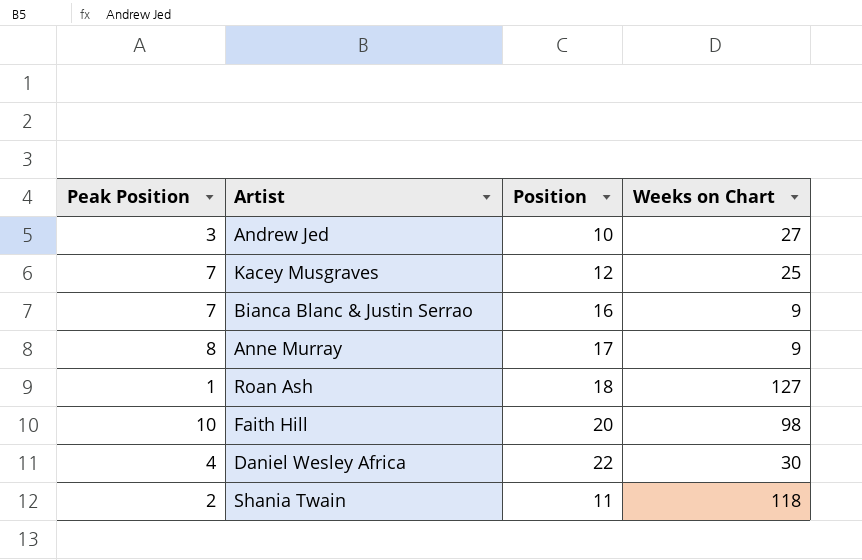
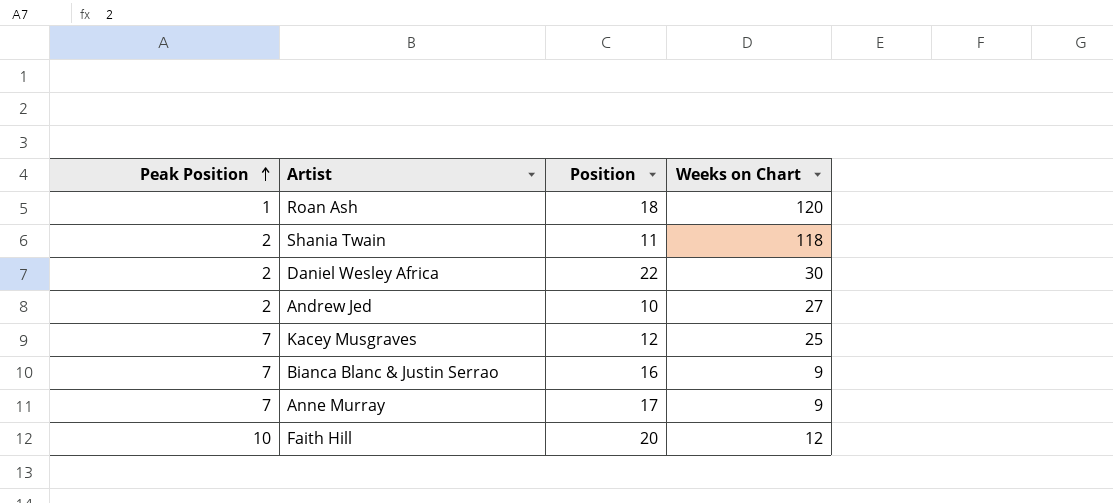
row order: none -> Peak Position ascending
Roan Ash | Weeks on Chart: 127 -> 120
Daniel Wesley Africa | Peak Position: 4 -> 2
Andrew Jed | Peak Position: 3 -> 2
Anne Murray | Peak Position: 8 -> 7
Faith Hill | Weeks on Chart: 98 -> 12

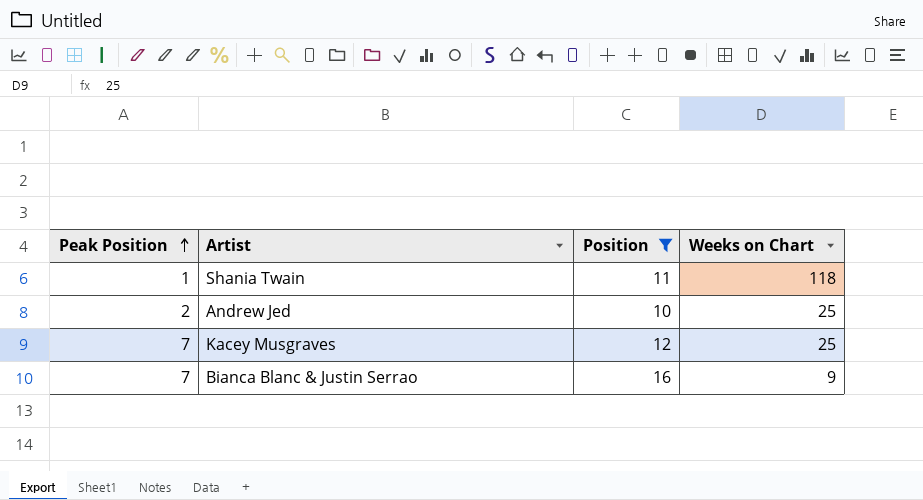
filter: none -> Position <= 16
Shania Twain | Peak Position: 2 -> 1
Andrew Jed | Weeks on Chart: 27 -> 25

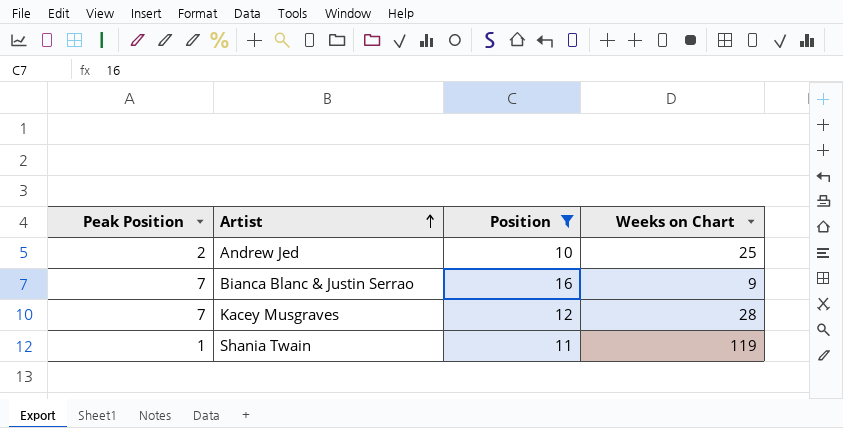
row order: Peak Position ascending -> Artist ascending
Kacey Musgraves | Weeks on Chart: 25 -> 28
Shania Twain | Weeks on Chart: 118 -> 119

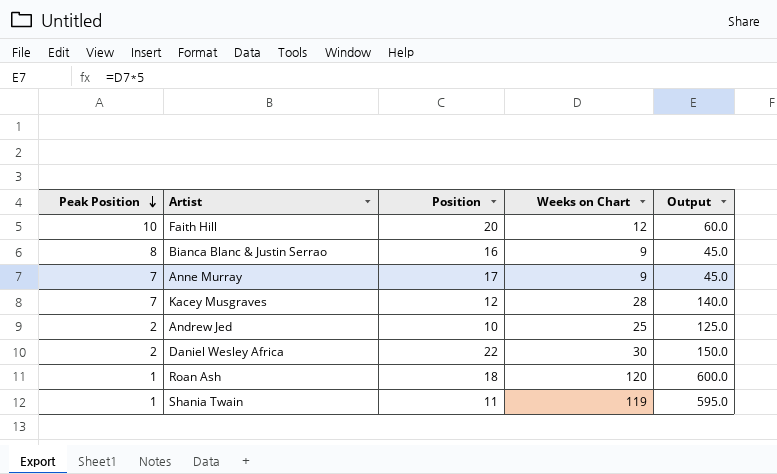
filter: Position <= 16 -> none
row order: Artist ascending -> Peak Position descending
column Output | formula: none -> [Weeks on Chart] * 5
Bianca Blanc & Justin Serrao | Peak Position: 7 -> 8

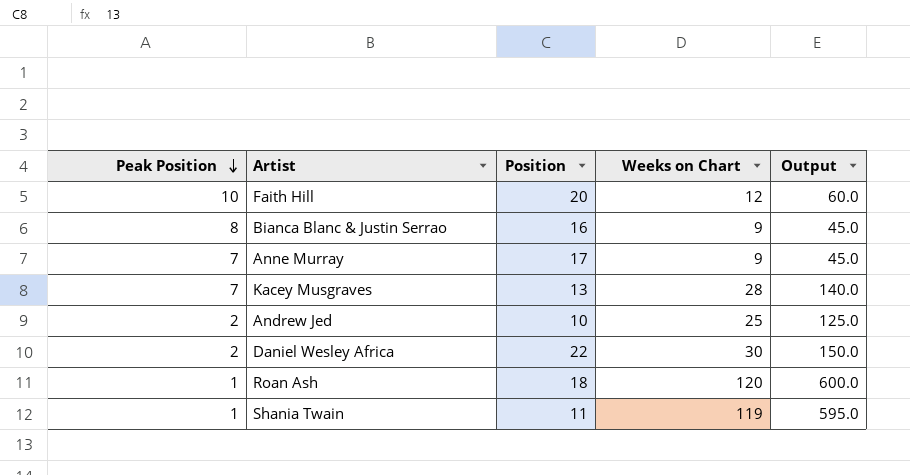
Kacey Musgraves | Position: 12 -> 13

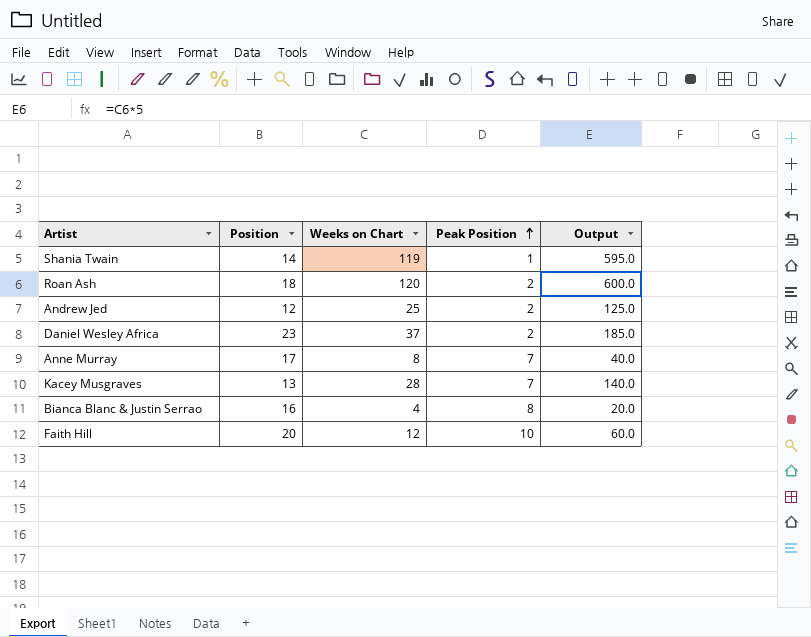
row order: Peak Position descending -> Peak Position ascending
column Peak Position | position: 1 -> 4
Shania Twain | Position: 11 -> 14
Roan Ash | Peak Position: 1 -> 2
Andrew Jed | Position: 10 -> 12
Daniel Wesley Africa | Position: 22 -> 23
Daniel Wesley Africa | Weeks on Chart: 30 -> 37
Daniel Wesley Africa | Output: 150.0 -> 185.0
Anne Murray | Weeks on Chart: 9 -> 8
Anne Murray | Output: 45.0 -> 40.0
Bianca Blanc & Justin Serrao | Weeks on Chart: 9 -> 4
Bianca Blanc & Justin Serrao | Output: 45.0 -> 20.0

